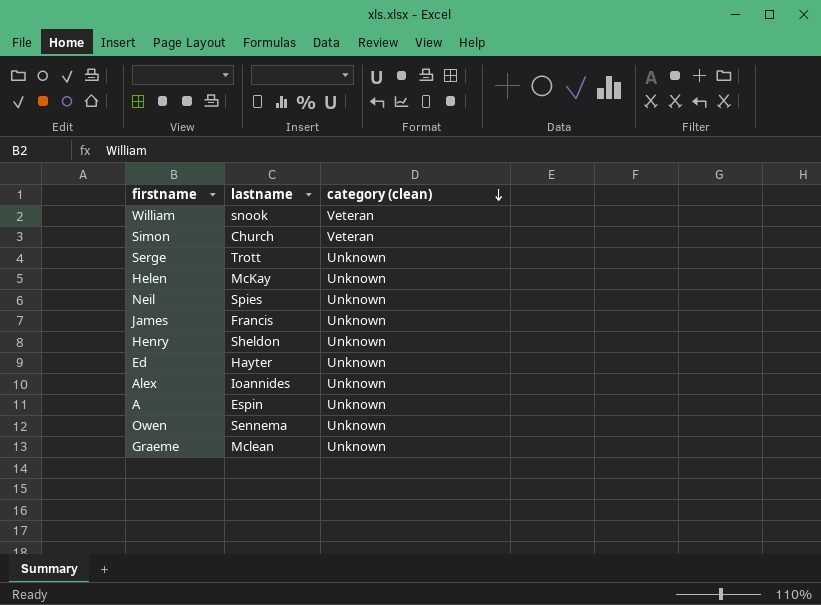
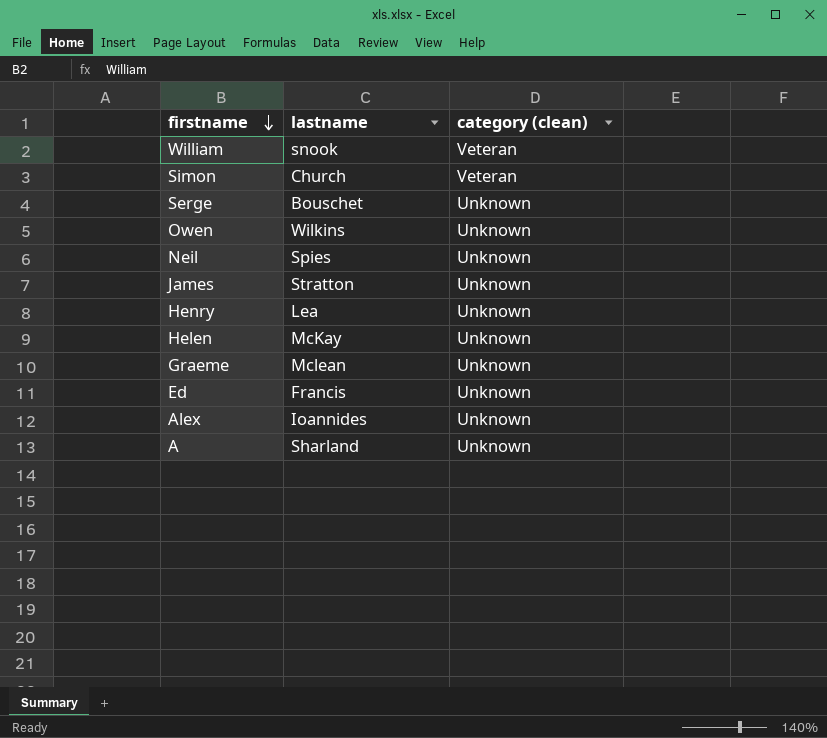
row order: category (clean) descending -> firstname descending
Serge | lastname: Trott -> Bouschet
Owen | lastname: Sennema -> Wilkins
James | lastname: Francis -> Stratton
Henry | lastname: Sheldon -> Lea
Ed | lastname: Hayter -> Francis
A | lastname: Espin -> Sharland

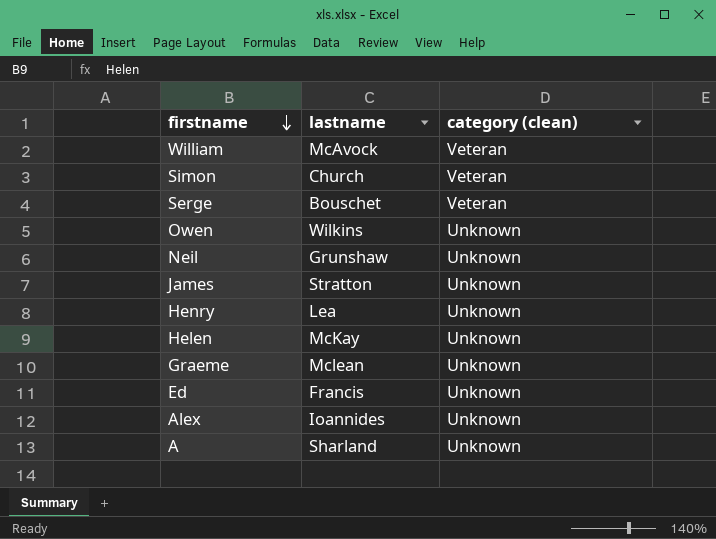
William | lastname: snook -> McAvock
Serge | category (clean): Unknown -> Veteran
Neil | lastname: Spies -> Grunshaw

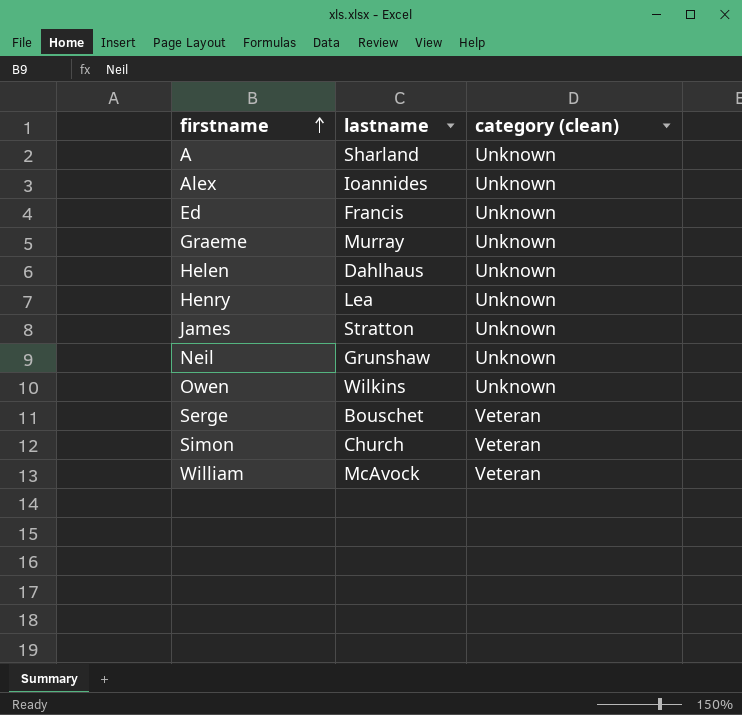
row order: firstname descending -> firstname ascending
Graeme | lastname: Mclean -> Murray
Helen | lastname: McKay -> Dahlhaus

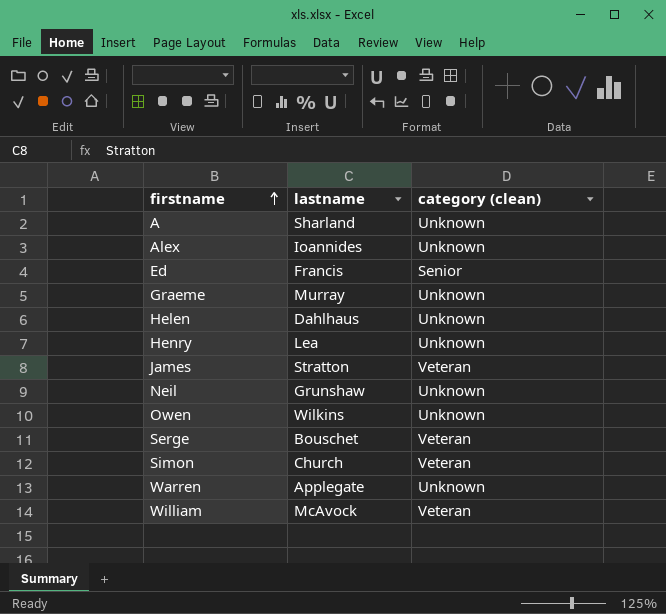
Ed | category (clean): Unknown -> Senior
James | category (clean): Unknown -> Veteran
row Warren: none -> Applegate | Unknown

